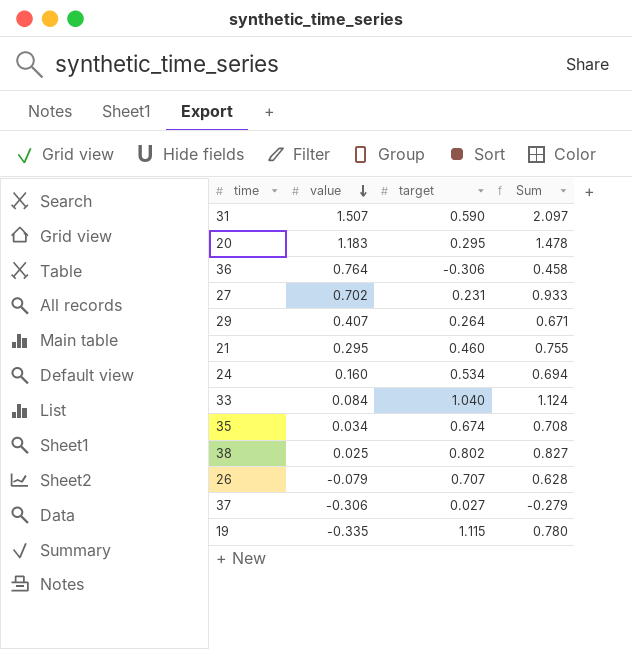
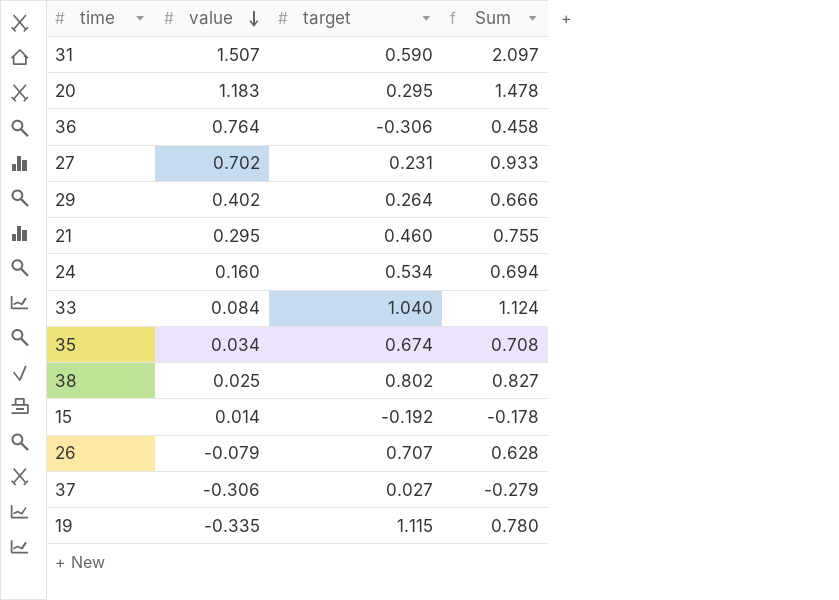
29 | value: 0.407 -> 0.402
29 | Sum: 0.671 -> 0.666
row 15: none -> 0.014 | -0.192 | -0.178

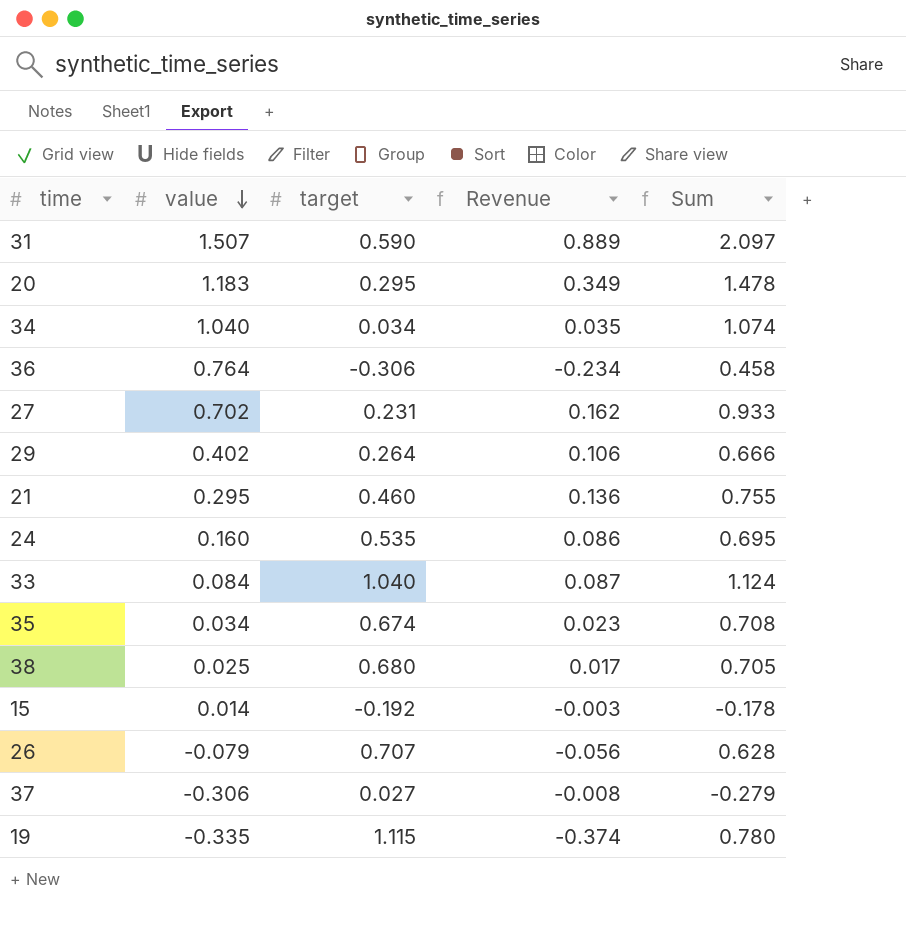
column Revenue | formula: none -> [value] * [target]
row 34: none -> 1.040 | 0.034 | 0.035 | 1.074
24 | target: 0.534 -> 0.535
24 | Sum: 0.694 -> 0.695
38 | target: 0.802 -> 0.680
38 | Sum: 0.827 -> 0.705

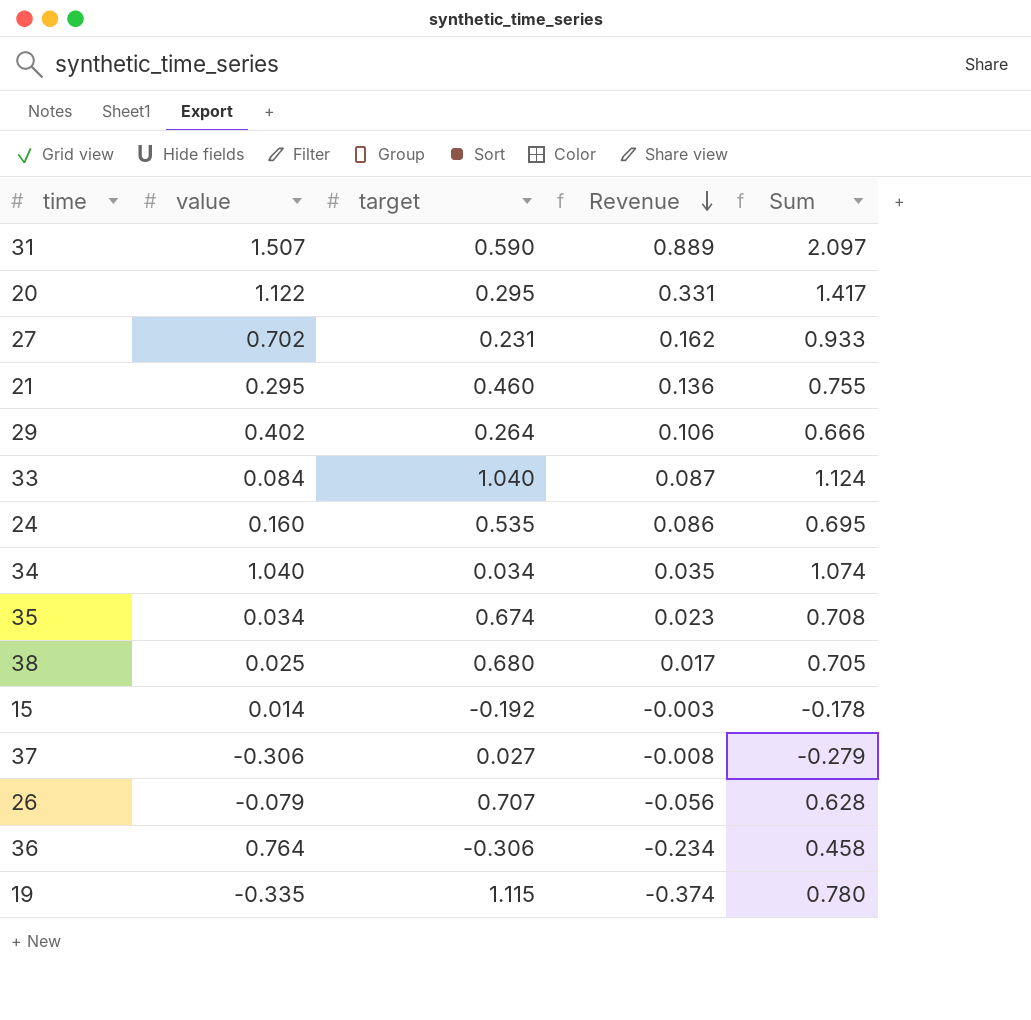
row order: value descending -> Revenue descending
20 | value: 1.183 -> 1.122
20 | Revenue: 0.349 -> 0.331
20 | Sum: 1.478 -> 1.417

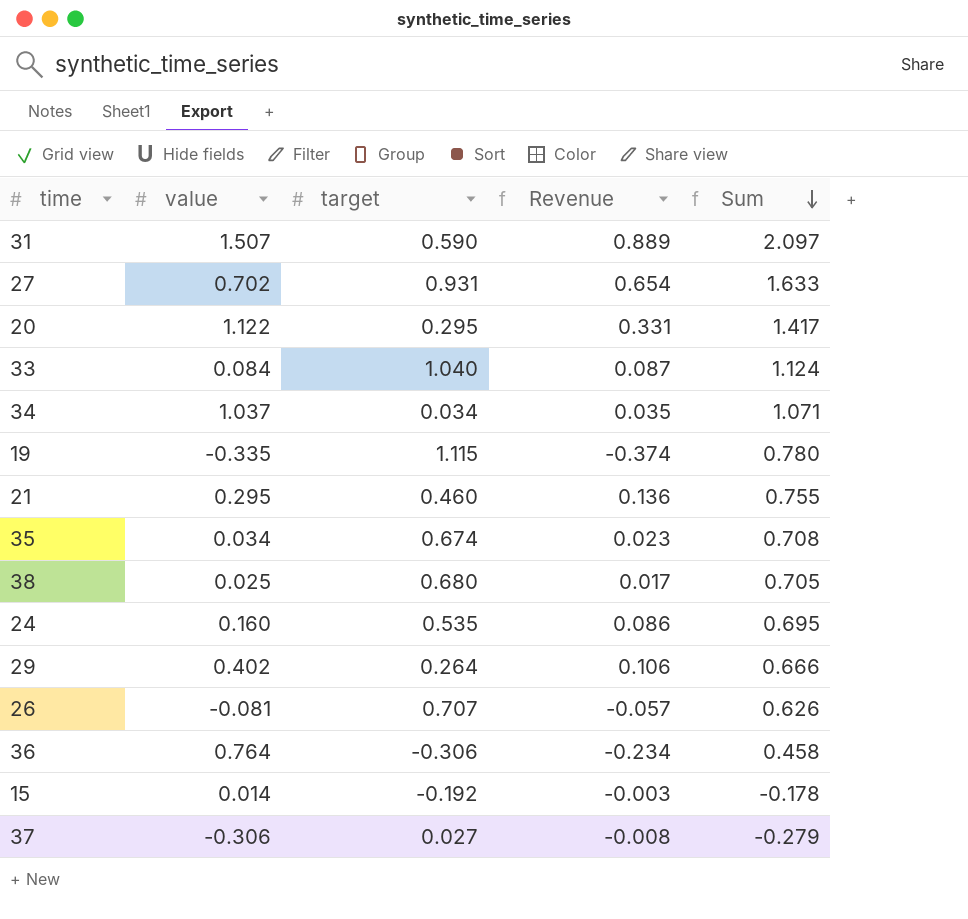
row order: Revenue descending -> Sum descending
27 | target: 0.231 -> 0.931
27 | Revenue: 0.162 -> 0.654
27 | Sum: 0.933 -> 1.633
34 | value: 1.040 -> 1.037
34 | Sum: 1.074 -> 1.071
26 | value: -0.079 -> -0.081
26 | Revenue: -0.056 -> -0.057
26 | Sum: 0.628 -> 0.626

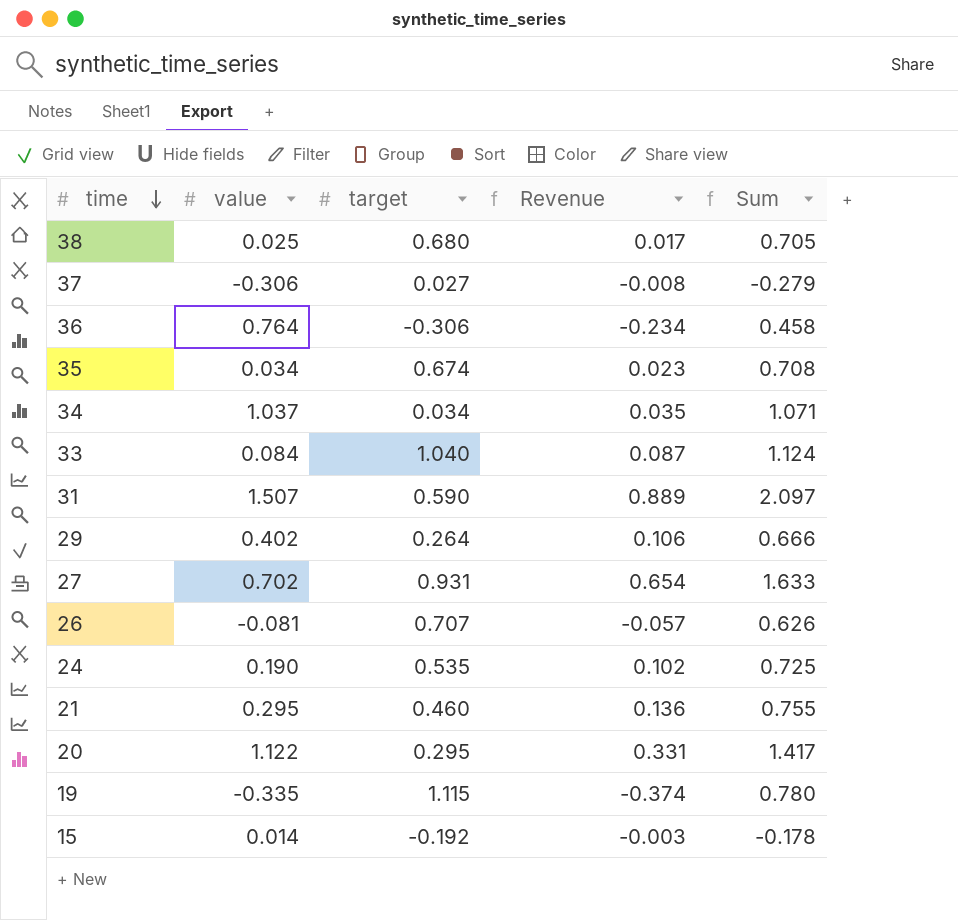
row order: Sum descending -> time descending
24 | value: 0.160 -> 0.190
24 | Revenue: 0.086 -> 0.102
24 | Sum: 0.695 -> 0.725

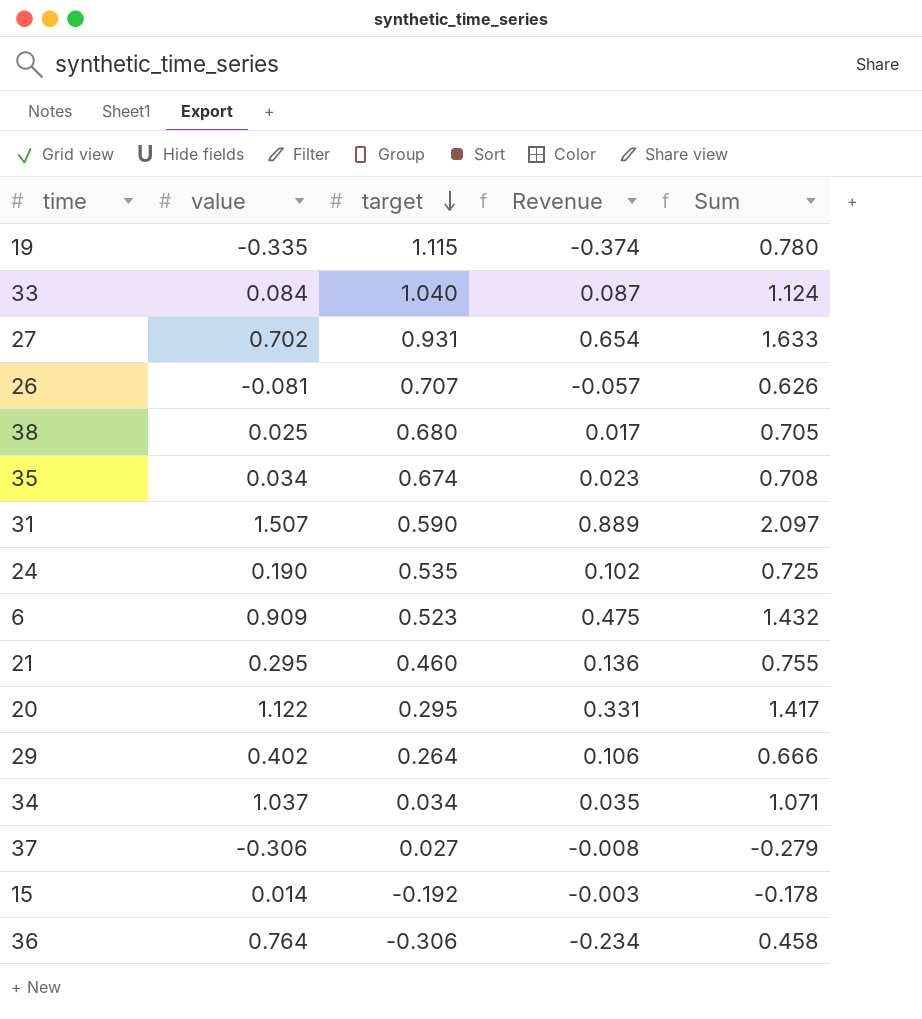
row order: time descending -> target descending
row 6: none -> 0.909 | 0.523 | 0.475 | 1.432

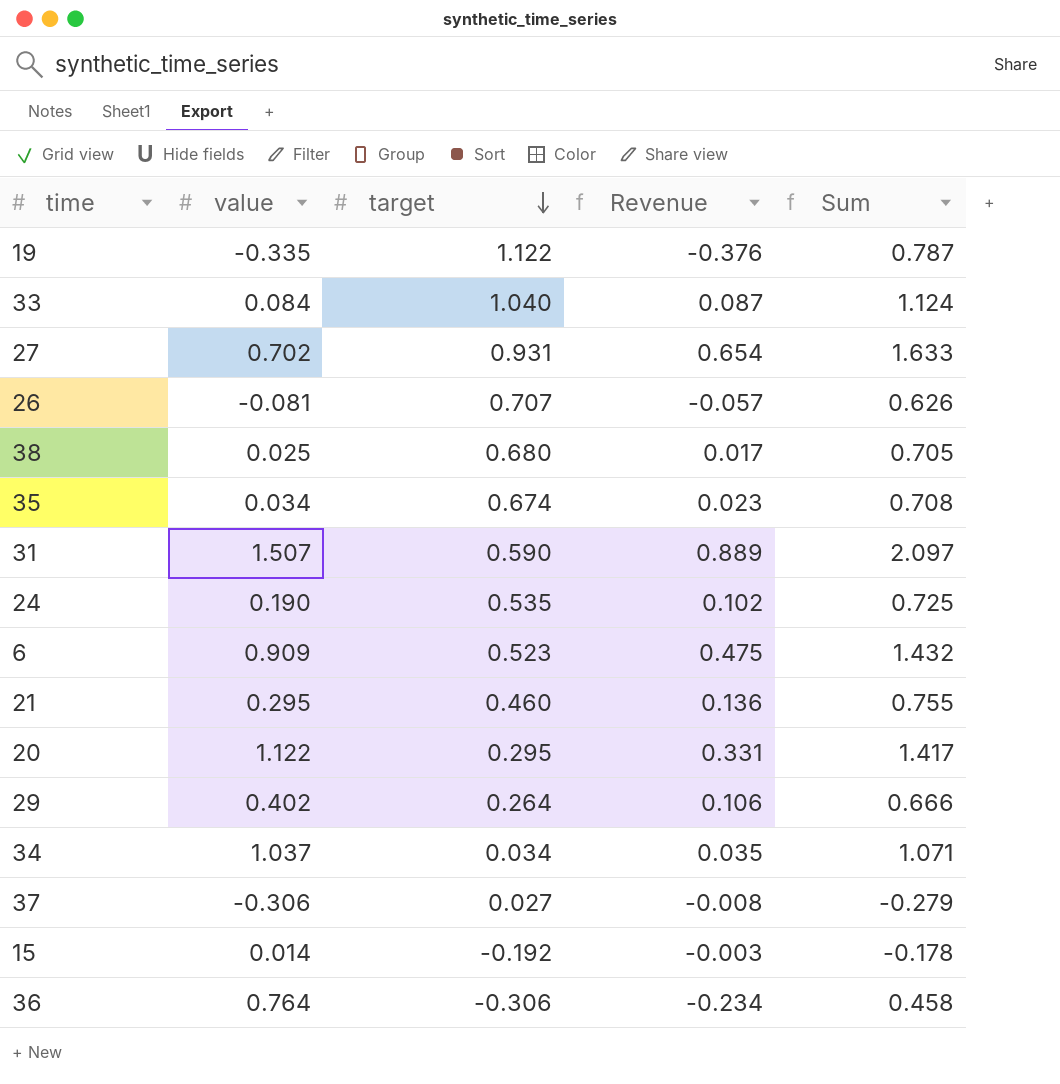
19 | target: 1.115 -> 1.122
19 | Revenue: -0.374 -> -0.376
19 | Sum: 0.780 -> 0.787

